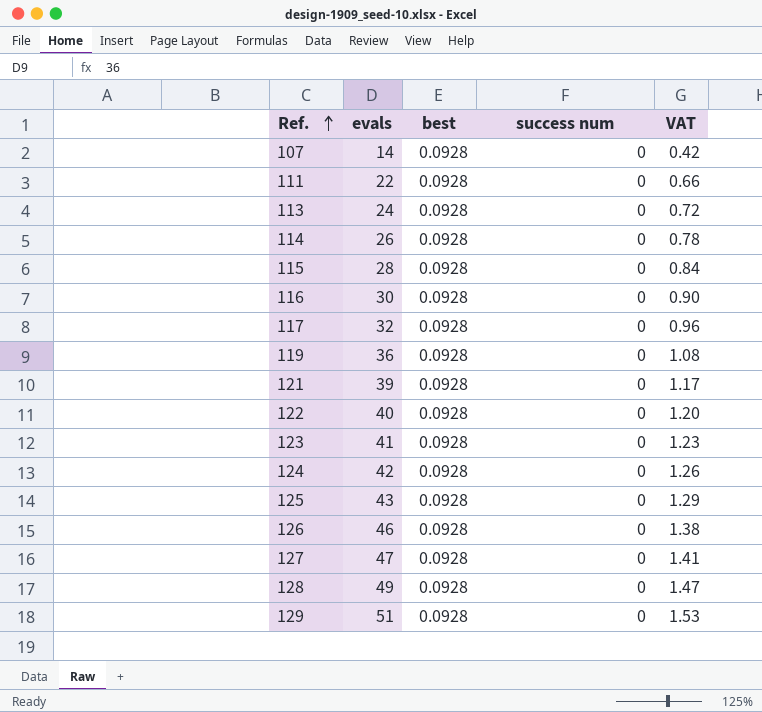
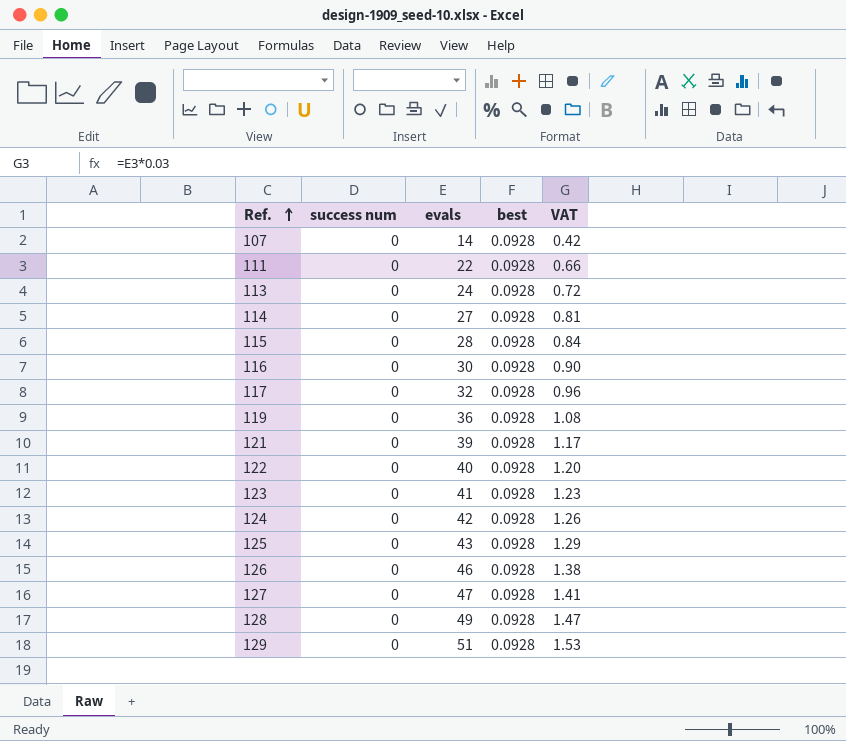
column success num | position: 4 -> 2
114 | evals: 26 -> 27
114 | VAT: 0.78 -> 0.81

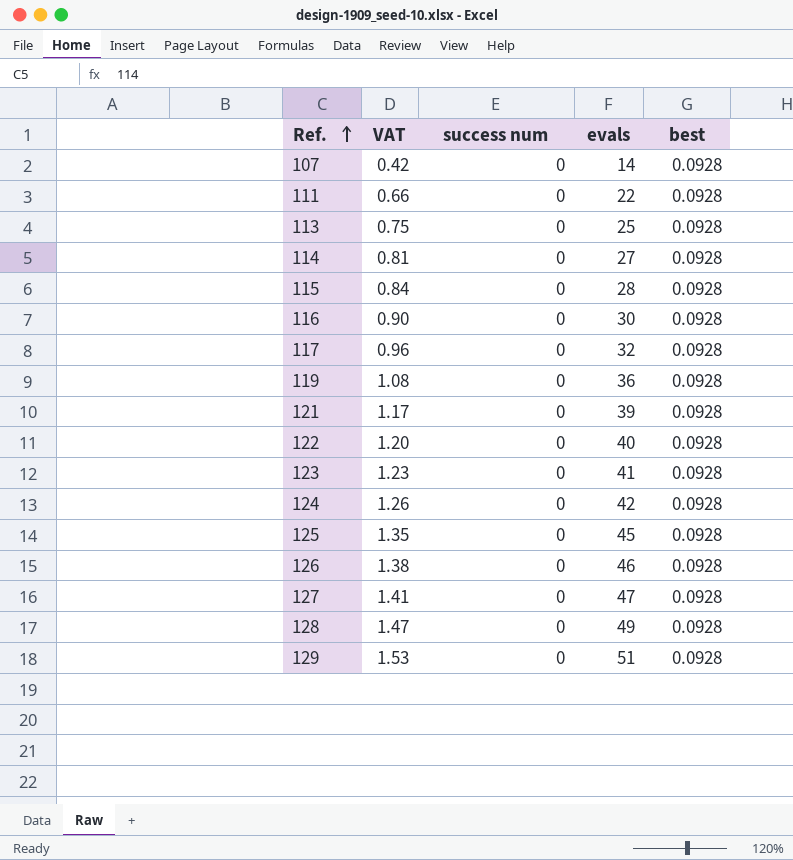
column VAT | position: 5 -> 2
113 | VAT: 0.72 -> 0.75
113 | evals: 24 -> 25
125 | VAT: 1.29 -> 1.35
125 | evals: 43 -> 45

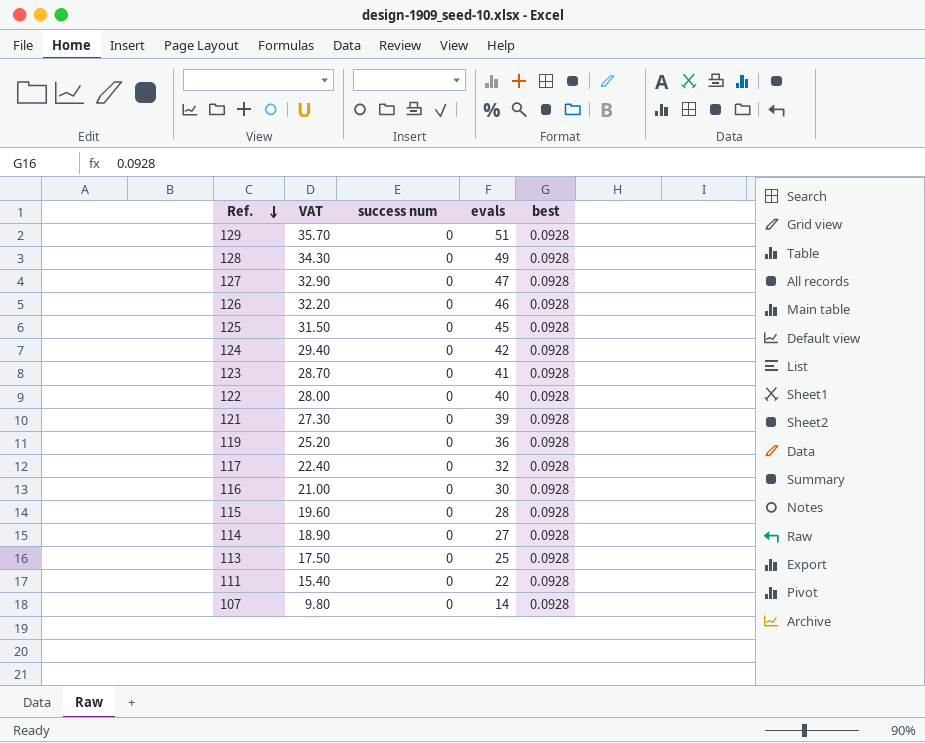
row order: Ref. ascending -> Ref. descending
column VAT | formula: [evals] * 0.03 -> [evals] * 0.7

